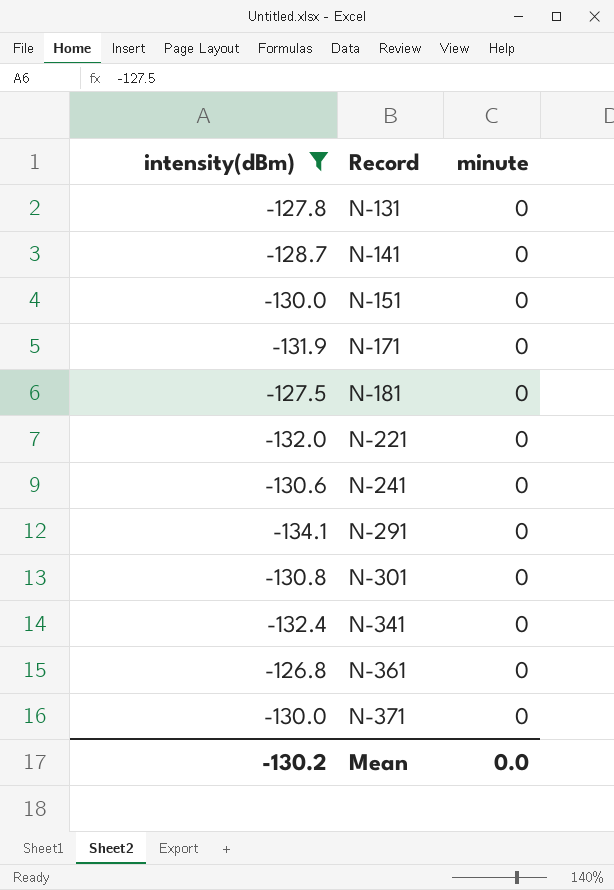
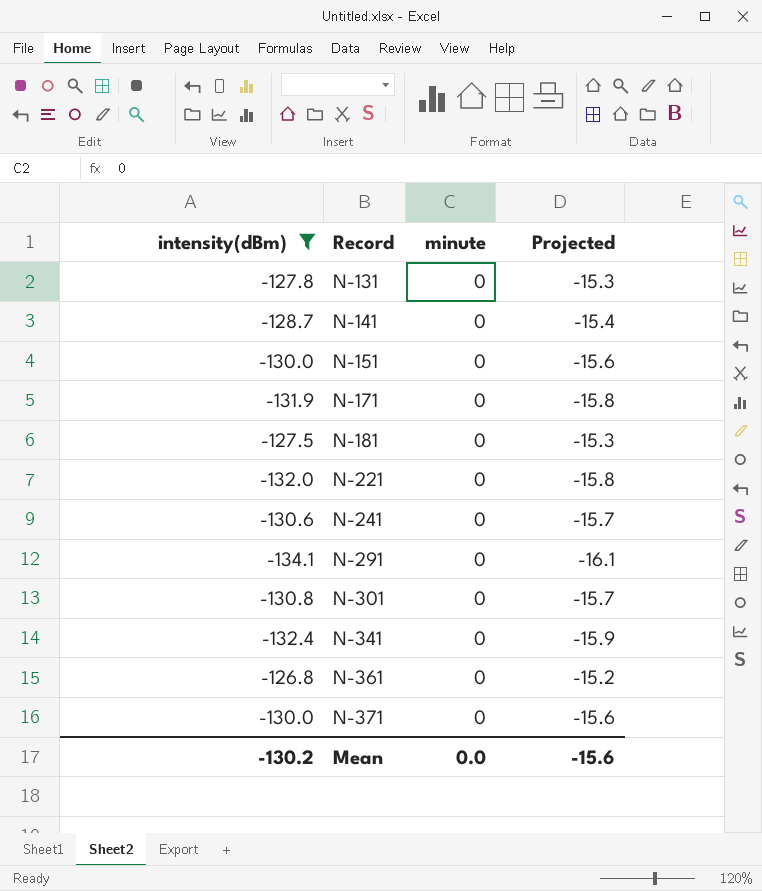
column Projected | formula: none -> [intensity(dBm)] * 0.12

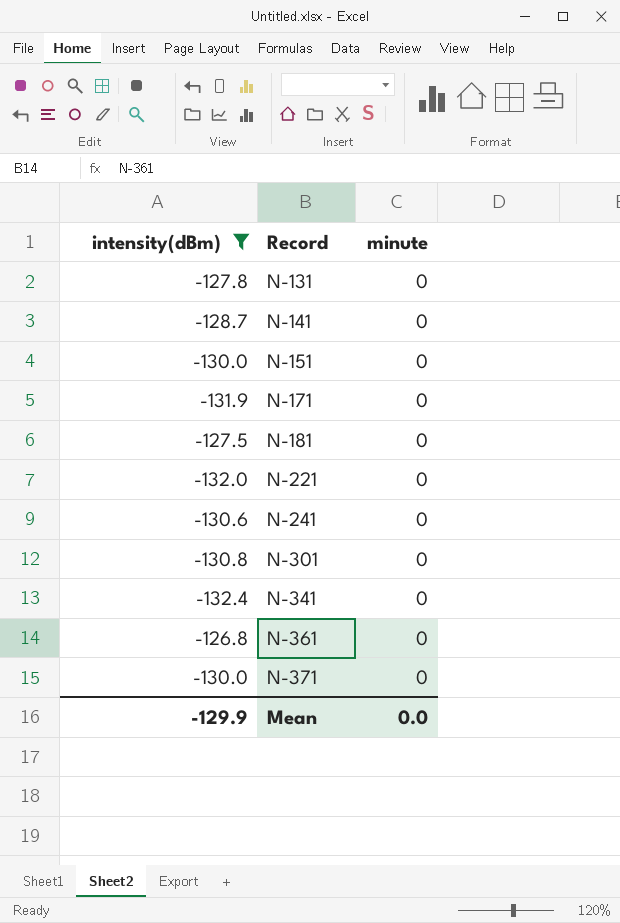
column Projected | formula: [intensity(dBm)] * 0.12 -> none
row N-291: -134.1 | 0 | -16.1 -> none
Mean | intensity(dBm): -130.2 -> -129.9

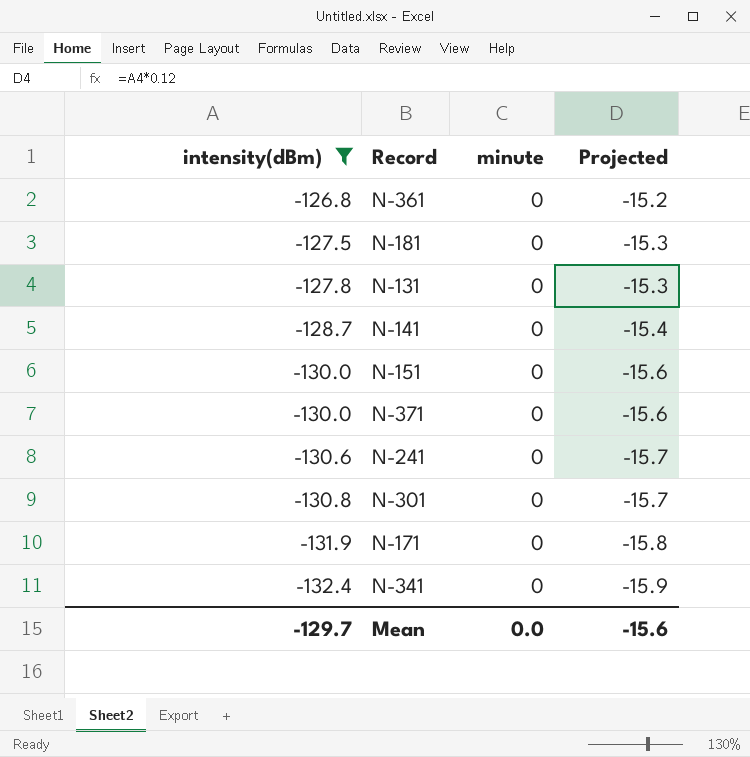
row order: Record ascending -> intensity(dBm) descending
column Projected | formula: none -> [intensity(dBm)] * 0.12
row N-221: -132.0 | 0 -> none
Mean | intensity(dBm): -129.9 -> -129.7

